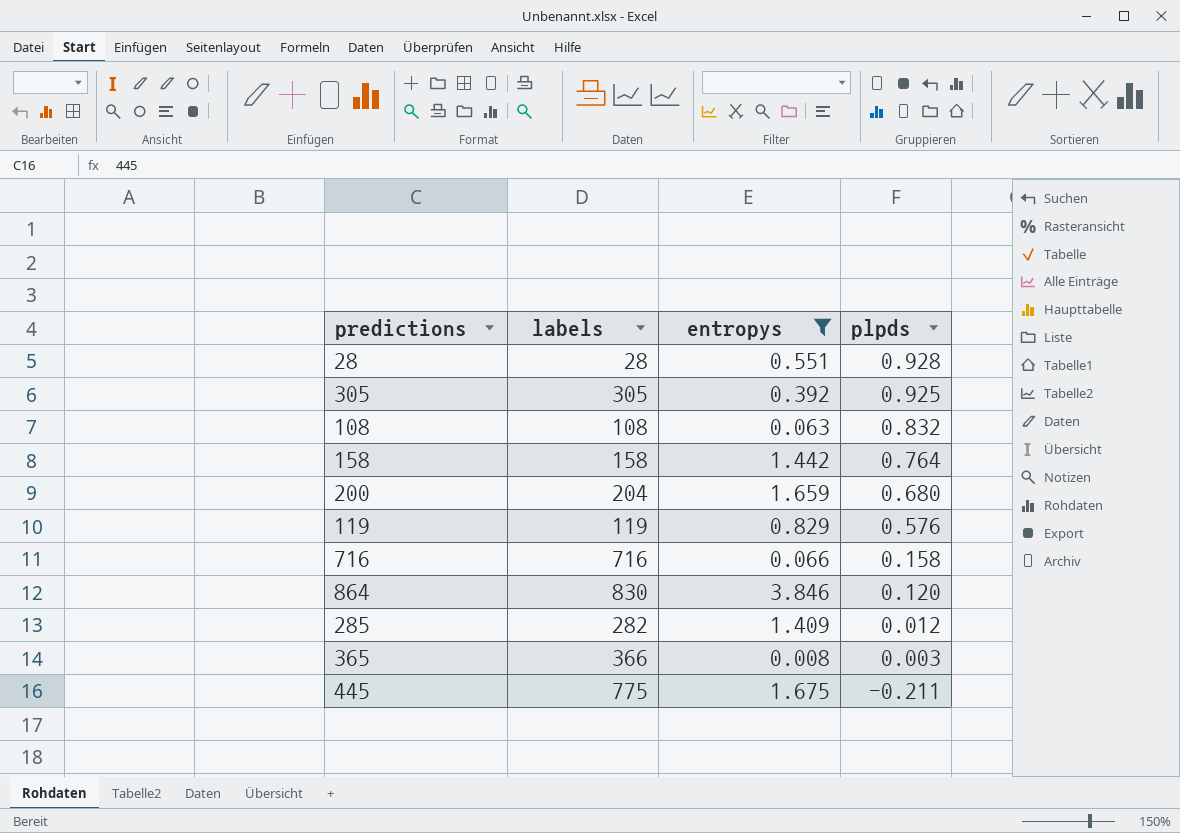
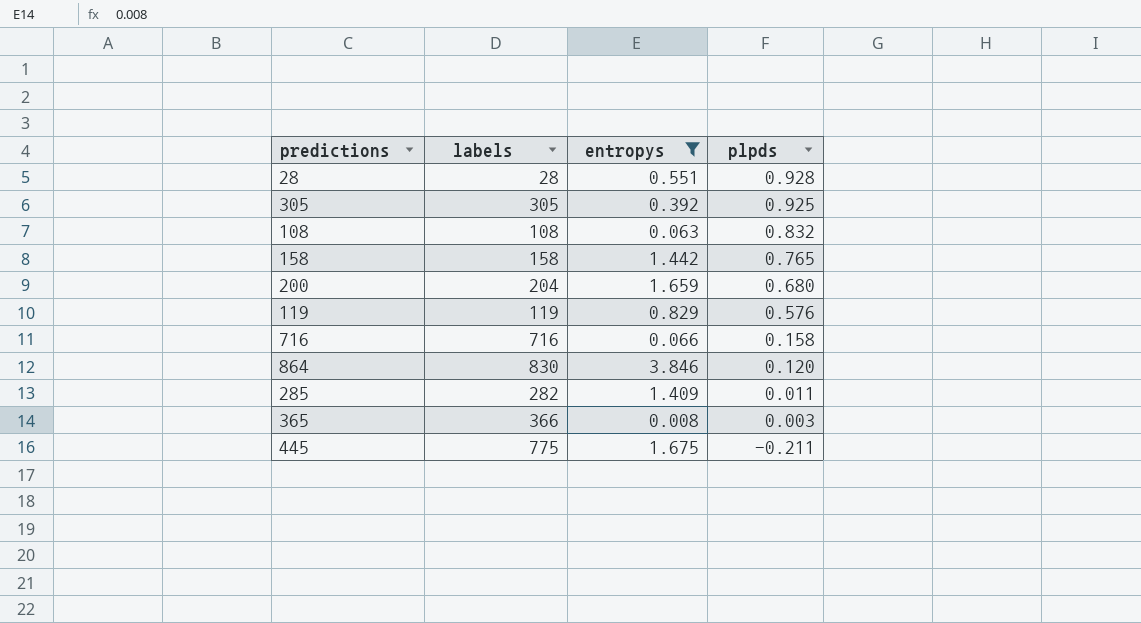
158 | plpds: 0.764 -> 0.765
285 | plpds: 0.012 -> 0.011

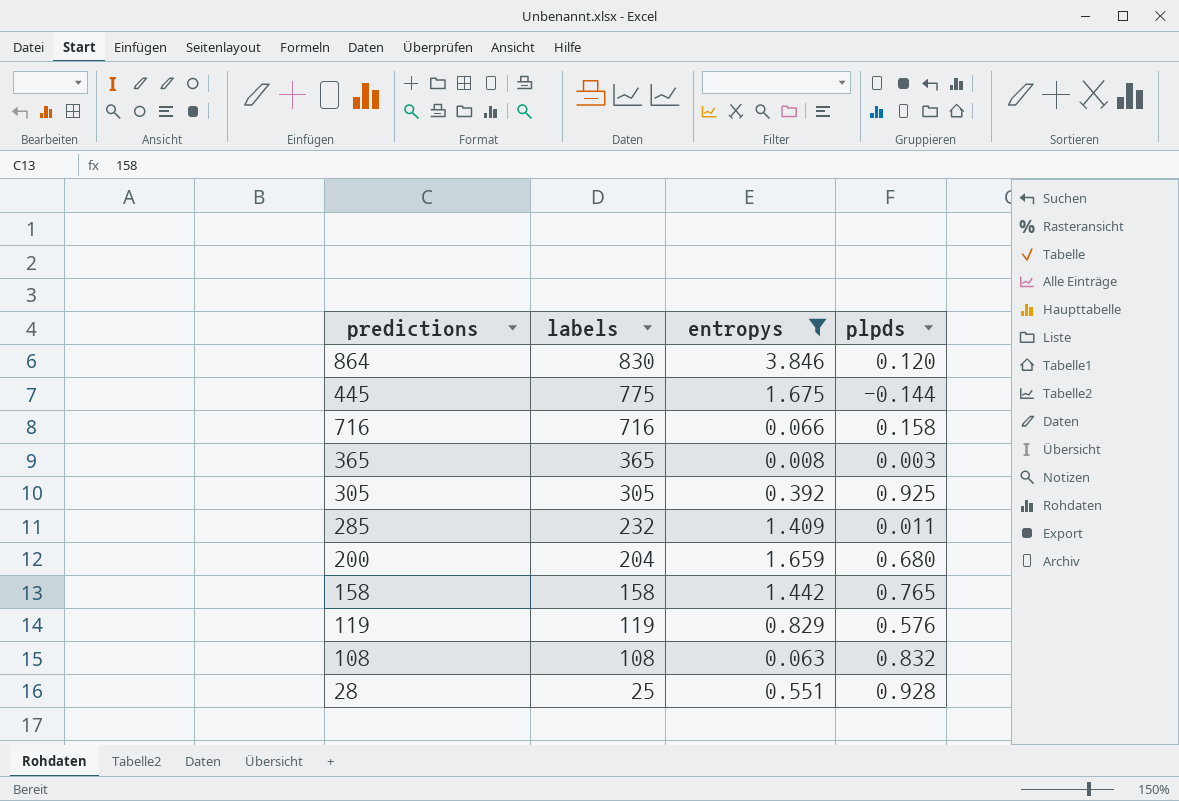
row order: plpds descending -> labels descending
445 | plpds: -0.211 -> -0.144
365 | labels: 366 -> 365
285 | labels: 282 -> 232
28 | labels: 28 -> 25

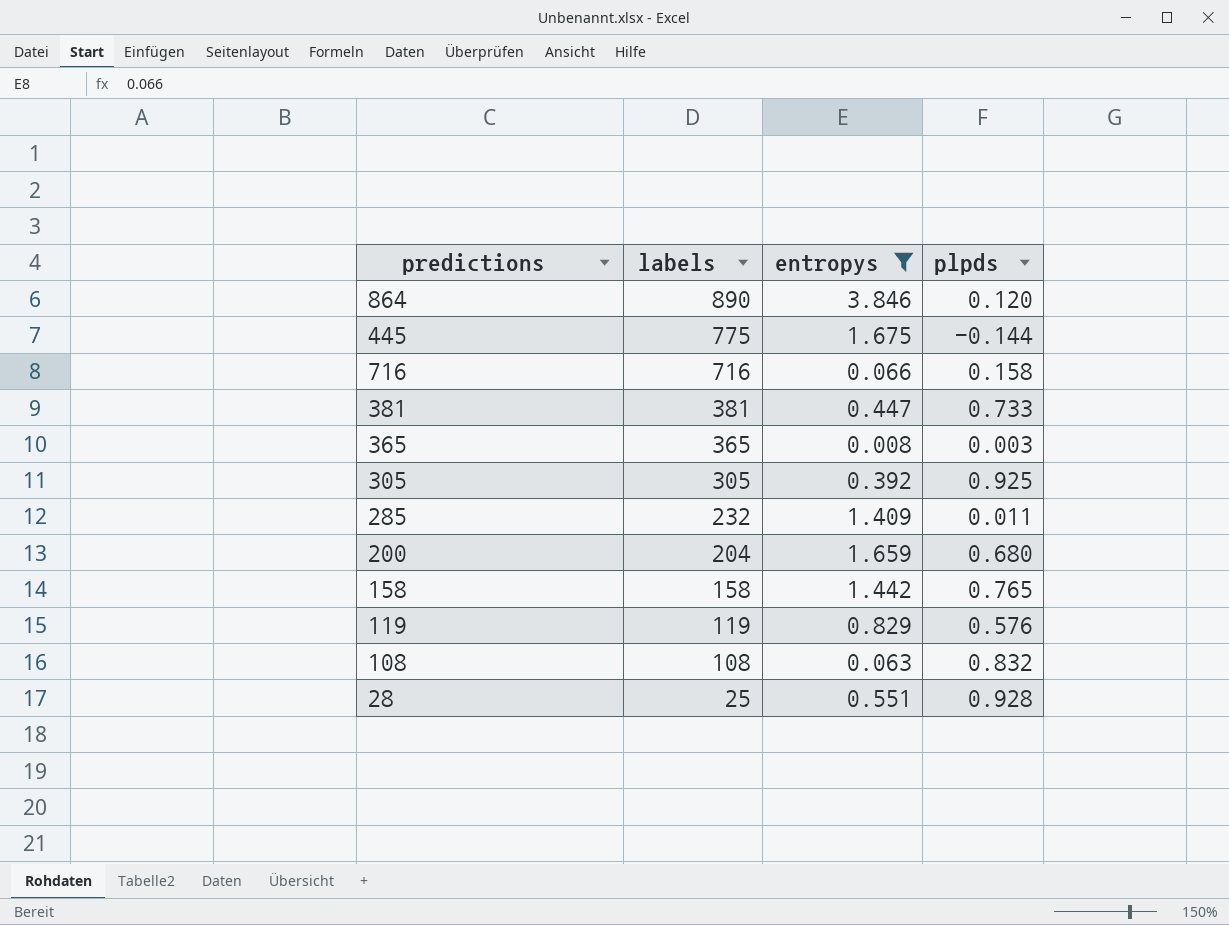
864 | labels: 830 -> 890
row 381: none -> 381 | 0.447 | 0.733

